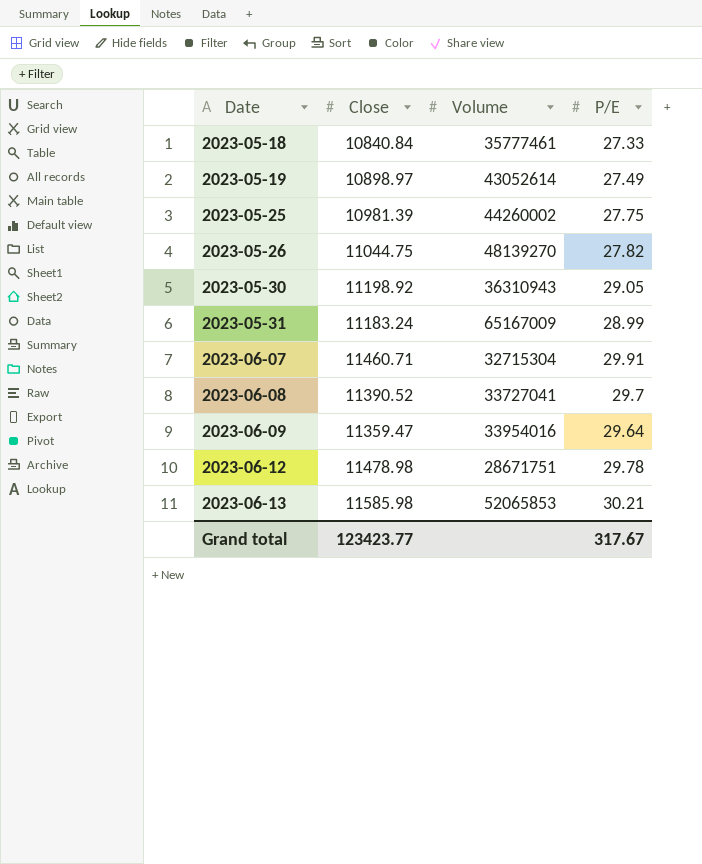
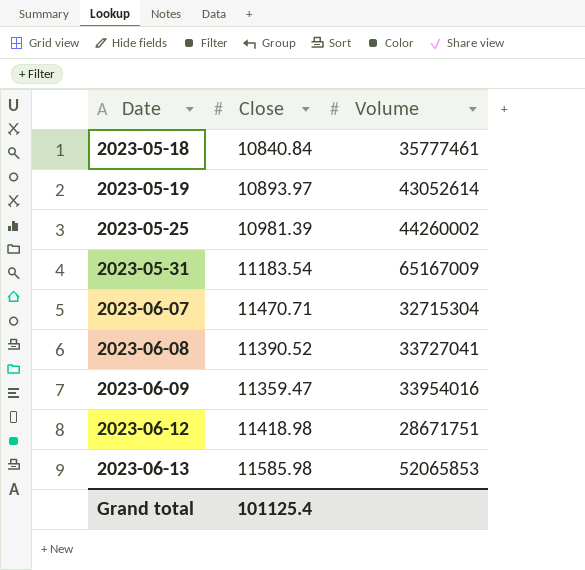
column P/E | position: 4 -> none
row 2023-05-26: 11044.75 | 48139270 | 27.82 -> none
row 2023-05-30: 11198.92 | 36310943 | 29.05 -> none
2023-05-19 | Close: 10898.97 -> 10893.97
2023-05-31 | Close: 11183.24 -> 11183.54
2023-06-07 | Close: 11460.71 -> 11470.71
2023-06-12 | Close: 11478.98 -> 11418.98
Grand total | Close: 123423.77 -> 101125.4

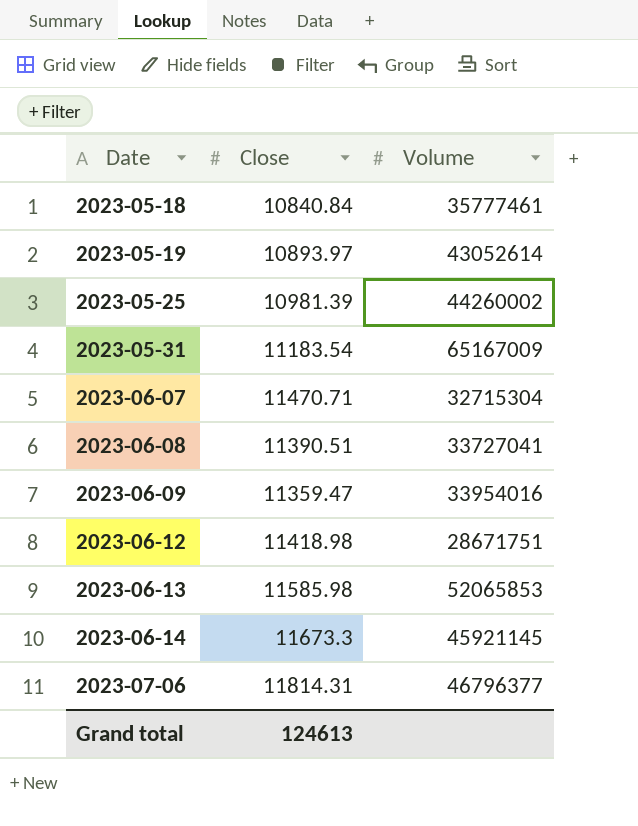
2023-06-08 | Close: 11390.52 -> 11390.51
row 2023-06-14: none -> 11673.3 | 45921145
row 2023-07-06: none -> 11814.31 | 46796377
Grand total | Close: 101125.4 -> 124613

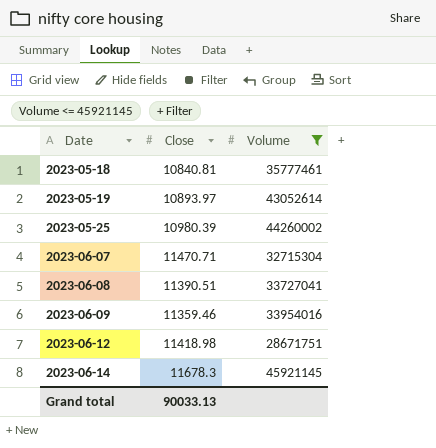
filter: none -> Volume <= 45921145
2023-05-18 | Close: 10840.84 -> 10840.81
2023-05-25 | Close: 10981.39 -> 10980.39
2023-06-09 | Close: 11359.47 -> 11359.46
2023-06-14 | Close: 11673.3 -> 11678.3
Grand total | Close: 124613 -> 90033.13

